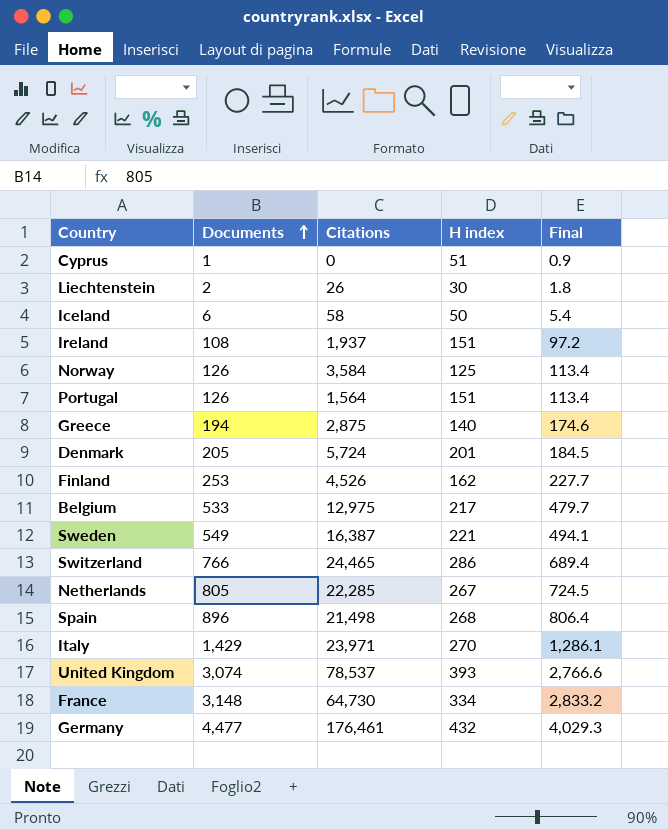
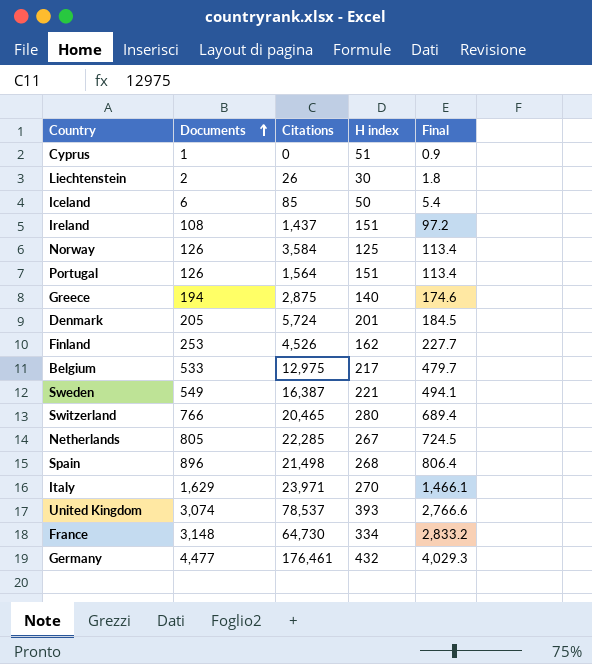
Iceland | Citations: 58 -> 85
Ireland | Citations: 1,937 -> 1,437
Switzerland | Citations: 24,465 -> 20,465
Switzerland | H index: 286 -> 280
Italy | Documents: 1,429 -> 1,629
Italy | Final: 1,286.1 -> 1,466.1

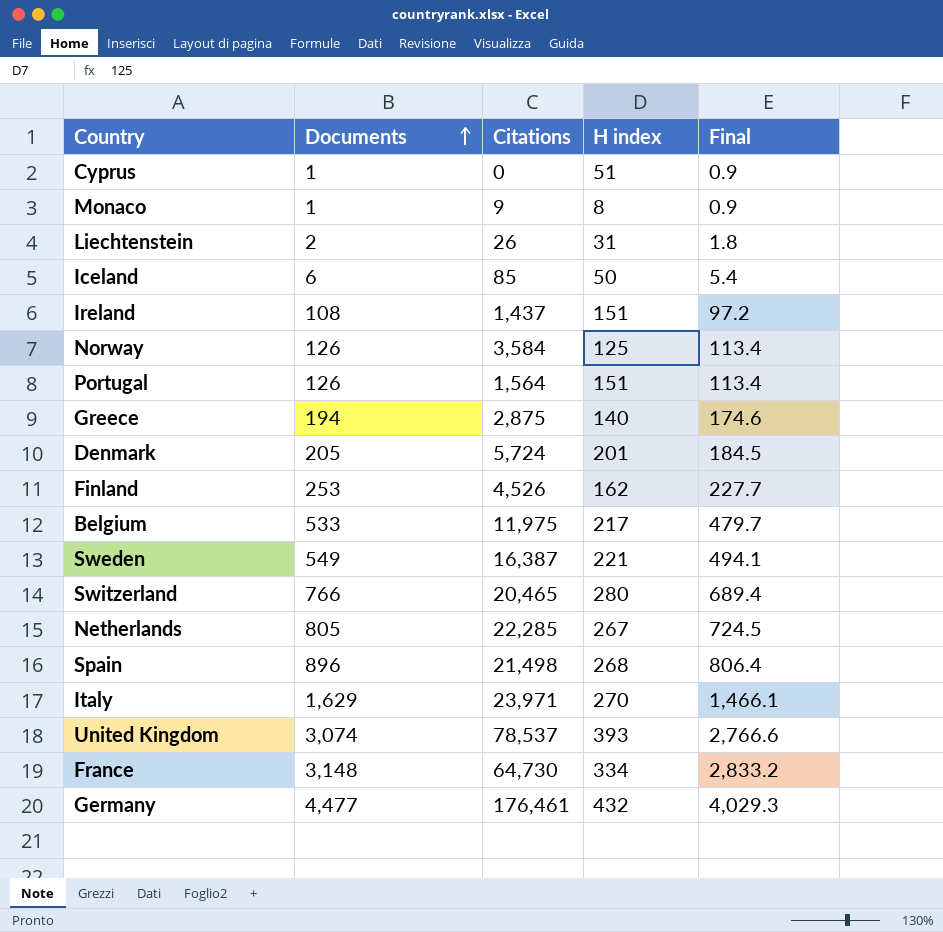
row Monaco: none -> 1 | 9 | 8 | 0.9
Liechtenstein | H index: 30 -> 31
Belgium | Citations: 12,975 -> 11,975

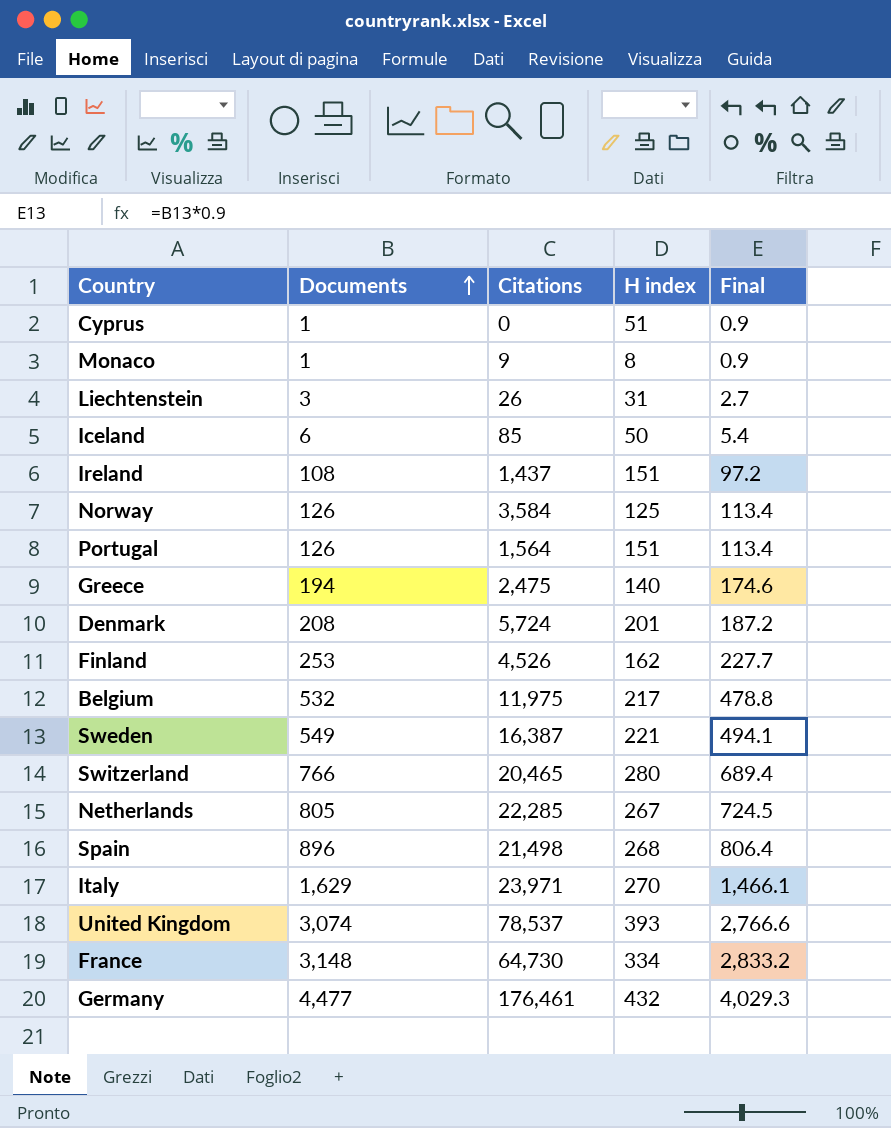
Liechtenstein | Documents: 2 -> 3
Liechtenstein | Final: 1.8 -> 2.7
Greece | Citations: 2,875 -> 2,475
Denmark | Documents: 205 -> 208
Denmark | Final: 184.5 -> 187.2
Belgium | Documents: 533 -> 532
Belgium | Final: 479.7 -> 478.8

